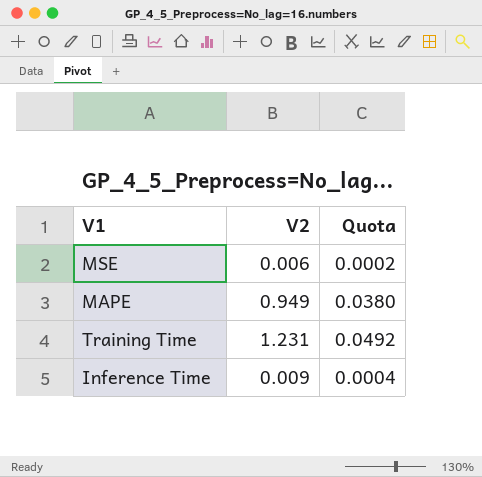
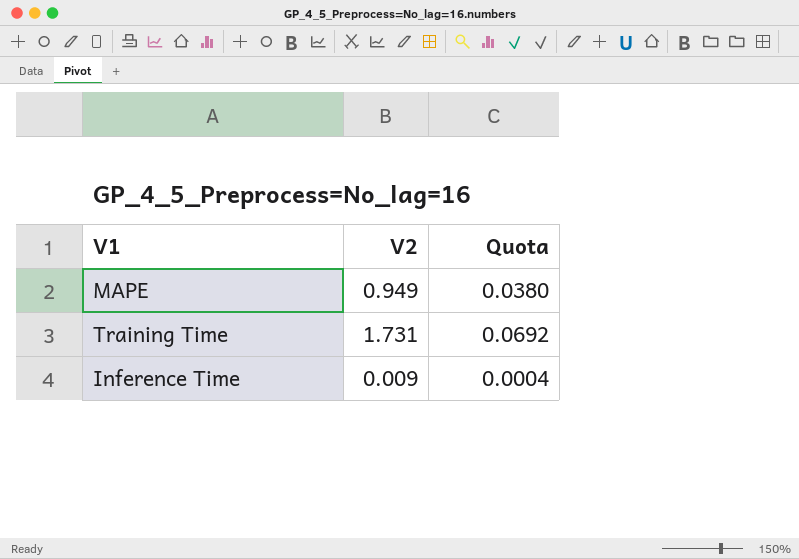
row MSE: 0.006 | 0.0002 -> none
Training Time | V2: 1.231 -> 1.731
Training Time | Quota: 0.0492 -> 0.0692

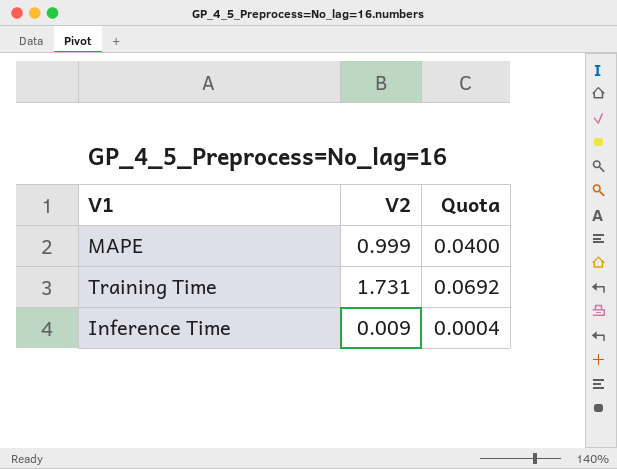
MAPE | V2: 0.949 -> 0.999
MAPE | Quota: 0.0380 -> 0.0400

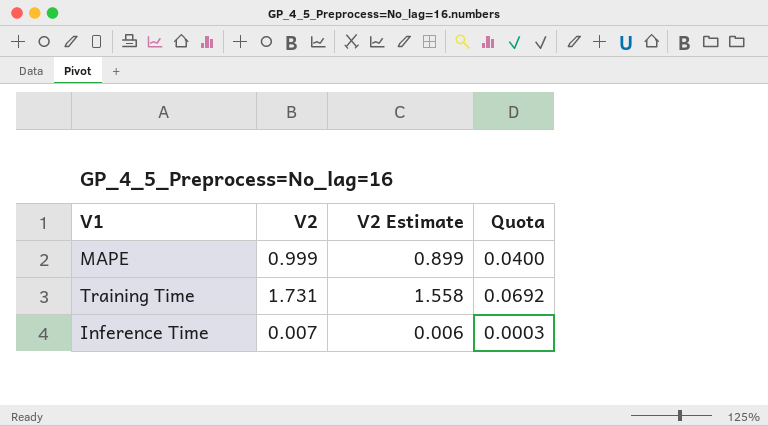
column V2 Estimate | formula: none -> [V2] * 0.9
Inference Time | V2: 0.009 -> 0.007
Inference Time | Quota: 0.0004 -> 0.0003

